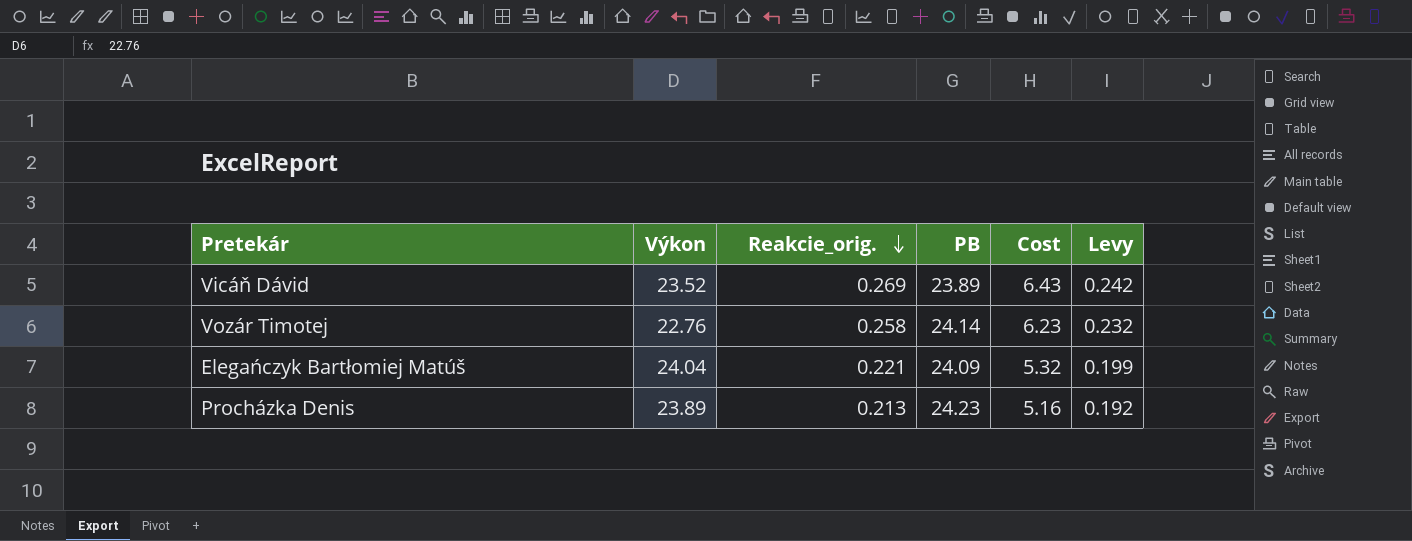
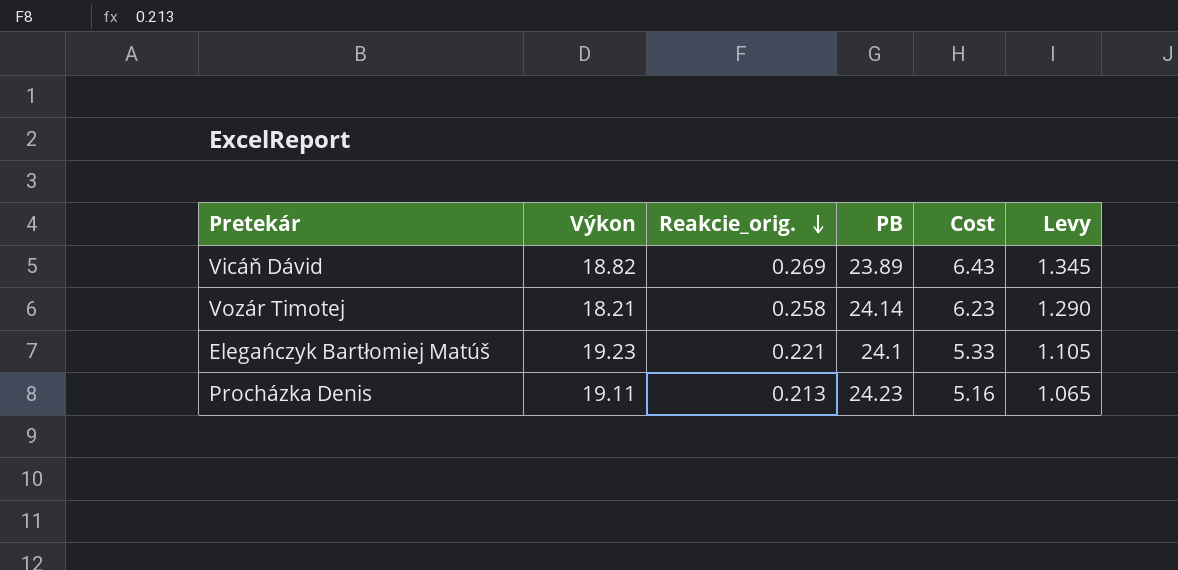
column Levy | formula: [Reakcie_orig.] * 0.9 -> [Reakcie_orig.] * 5
Vicáň Dávid | Výkon: 23.52 -> 18.82
Vozár Timotej | Výkon: 22.76 -> 18.21
Elegańczyk Bartłomiej Matúš | Výkon: 24.04 -> 19.23
Elegańczyk Bartłomiej Matúš | PB: 24.09 -> 24.1
Elegańczyk Bartłomiej Matúš | Cost: 5.32 -> 5.33
Procházka Denis | Výkon: 23.89 -> 19.11

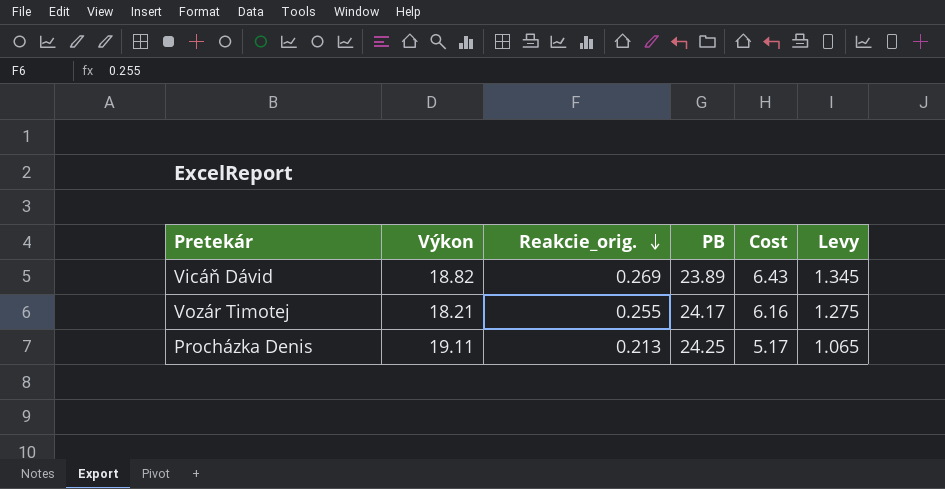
row Elegańczyk Bartłomiej Matúš: 19.23 | 0.221 | 24.1 | 5.33 | 1.105 -> none
Vozár Timotej | Reakcie_orig.: 0.258 -> 0.255
Vozár Timotej | PB: 24.14 -> 24.17
Vozár Timotej | Cost: 6.23 -> 6.16
Vozár Timotej | Levy: 1.290 -> 1.275
Procházka Denis | PB: 24.23 -> 24.25
Procházka Denis | Cost: 5.16 -> 5.17

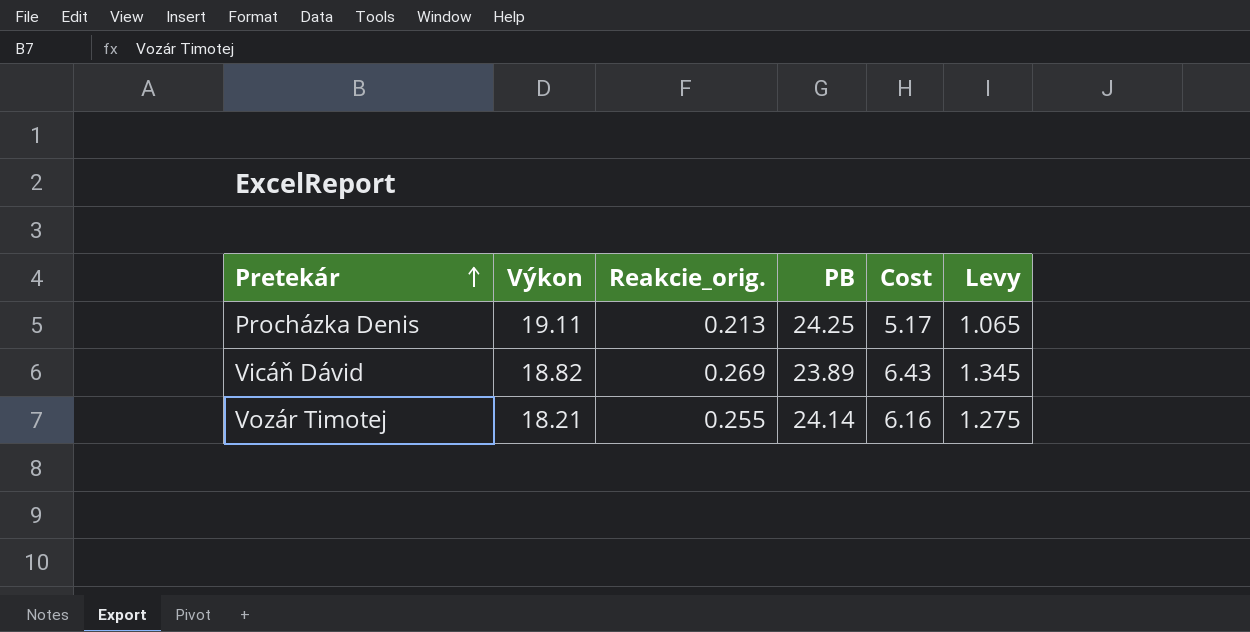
row order: Reakcie_orig. descending -> Pretekár ascending
Vozár Timotej | PB: 24.17 -> 24.14

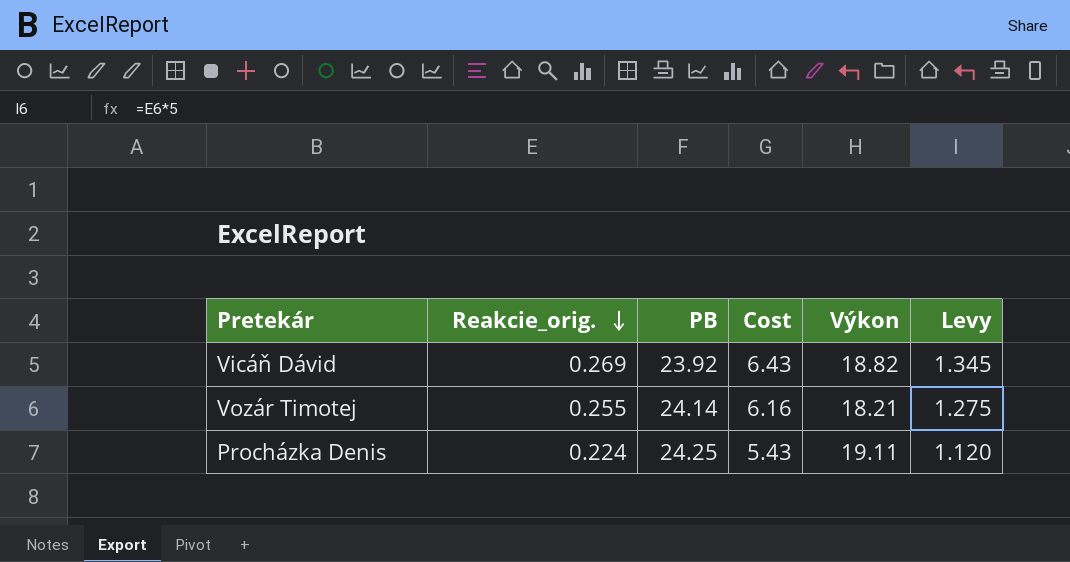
row order: Pretekár ascending -> Reakcie_orig. descending
column Výkon | position: 2 -> 5
Vicáň Dávid | PB: 23.89 -> 23.92
Procházka Denis | Reakcie_orig.: 0.213 -> 0.224
Procházka Denis | Cost: 5.17 -> 5.43
Procházka Denis | Levy: 1.065 -> 1.120

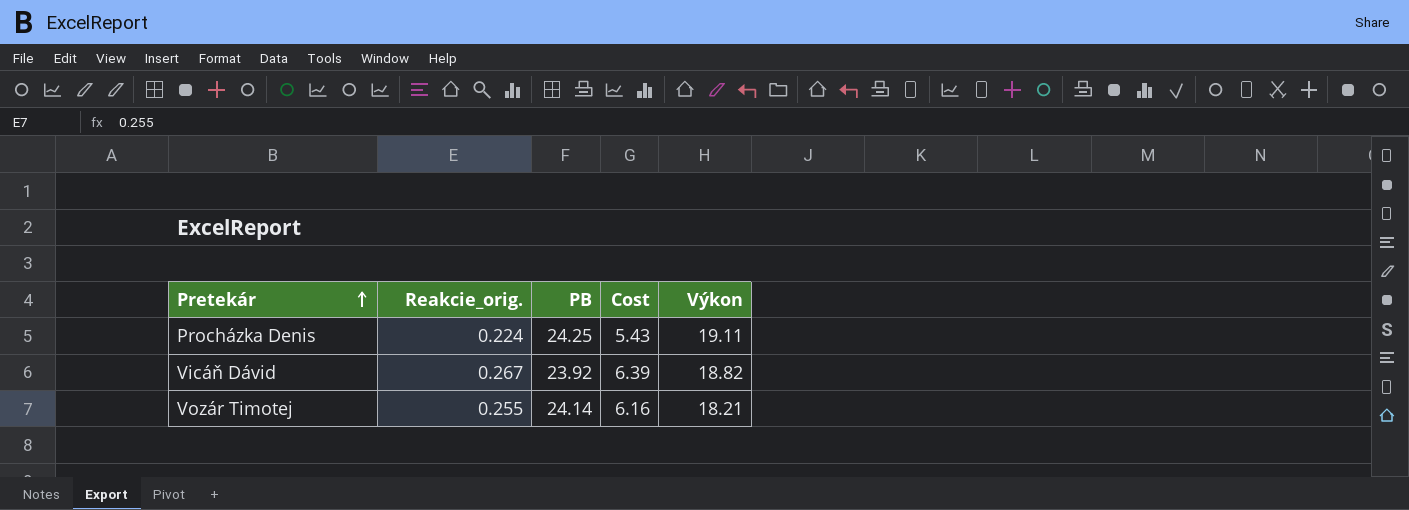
row order: Reakcie_orig. descending -> Pretekár ascending
column Levy | formula: [Reakcie_orig.] * 5 -> none
Vicáň Dávid | Reakcie_orig.: 0.269 -> 0.267
Vicáň Dávid | Cost: 6.43 -> 6.39

